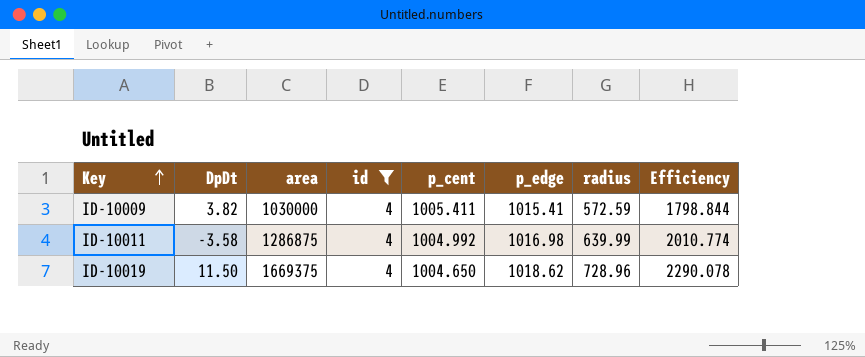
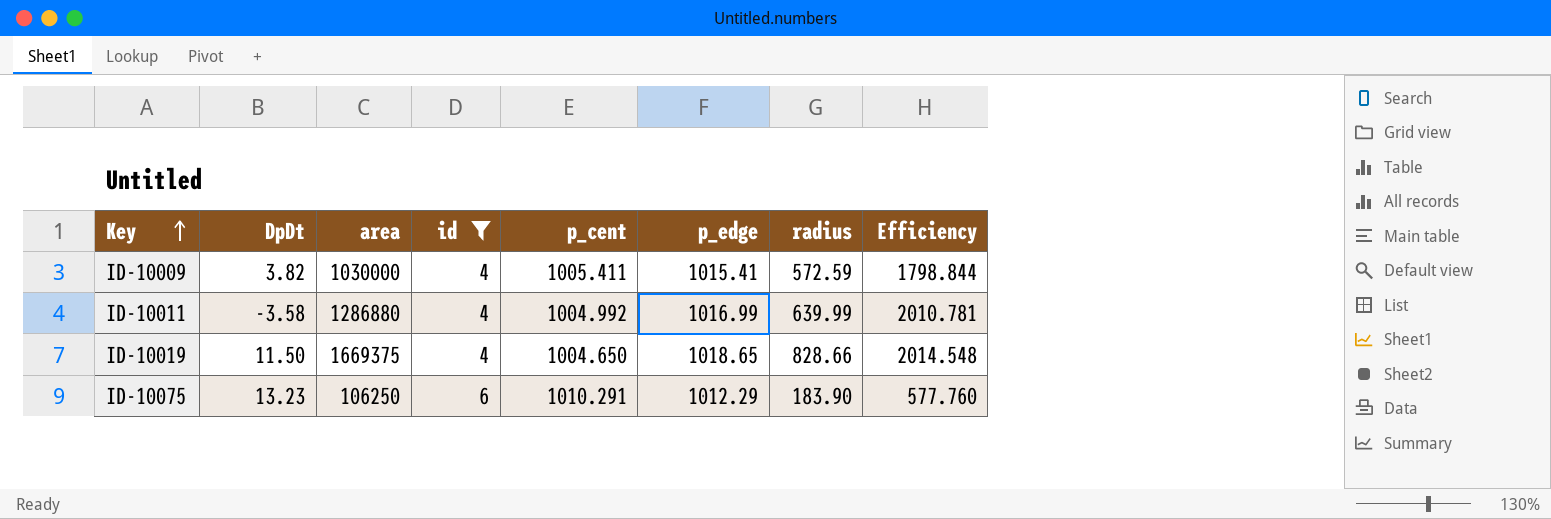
ID-10011 | area: 1286875 -> 1286880
ID-10011 | p_edge: 1016.98 -> 1016.99
ID-10011 | Efficiency: 2010.774 -> 2010.781
ID-10019 | p_edge: 1018.62 -> 1018.65
ID-10019 | radius: 728.96 -> 828.66
ID-10019 | Efficiency: 2290.078 -> 2014.548
row ID-10075: none -> 13.23 | 106250 | 6 | 1010.291 | 1012.29 | 183.90 | 577.760

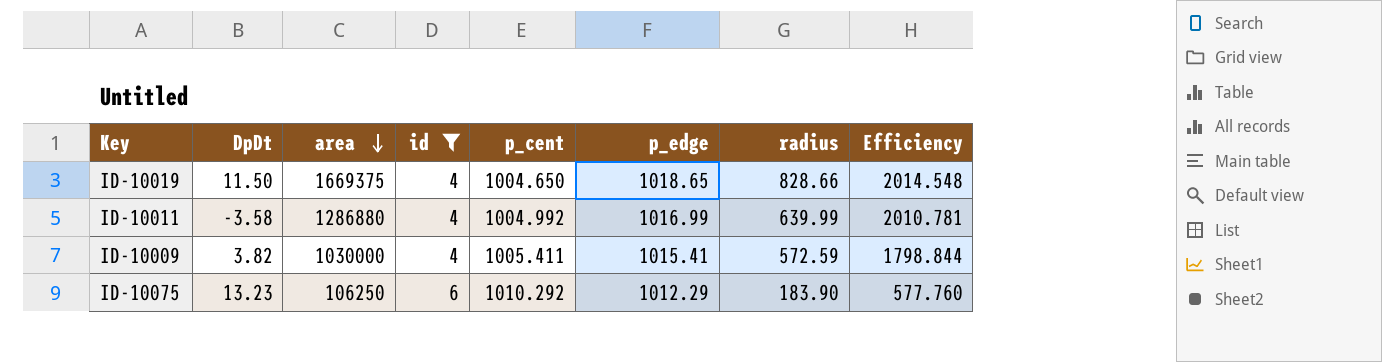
row order: Key ascending -> area descending
ID-10075 | p_cent: 1010.291 -> 1010.292

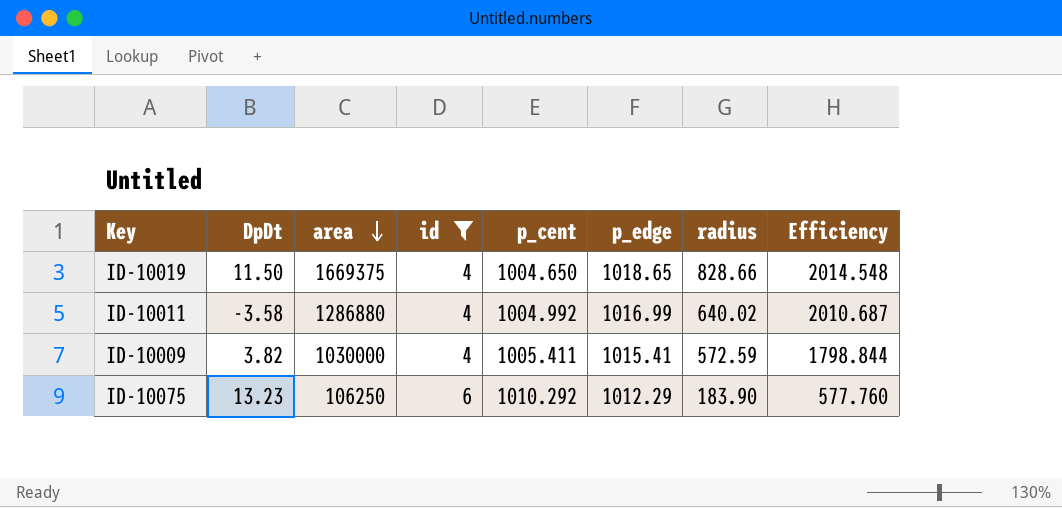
ID-10011 | radius: 639.99 -> 640.02
ID-10011 | Efficiency: 2010.781 -> 2010.687

